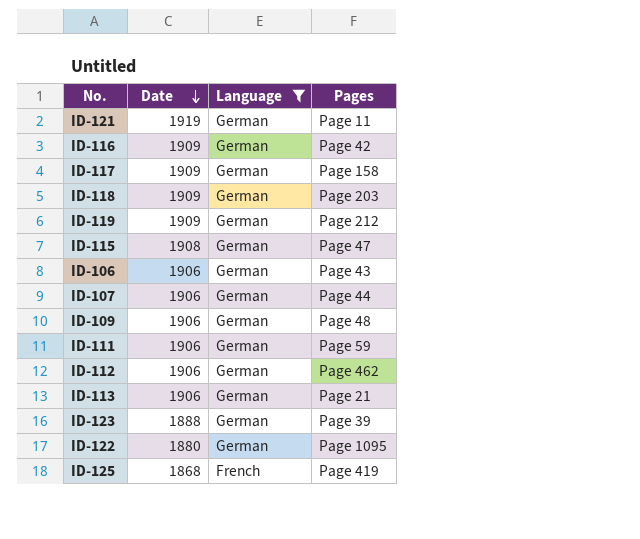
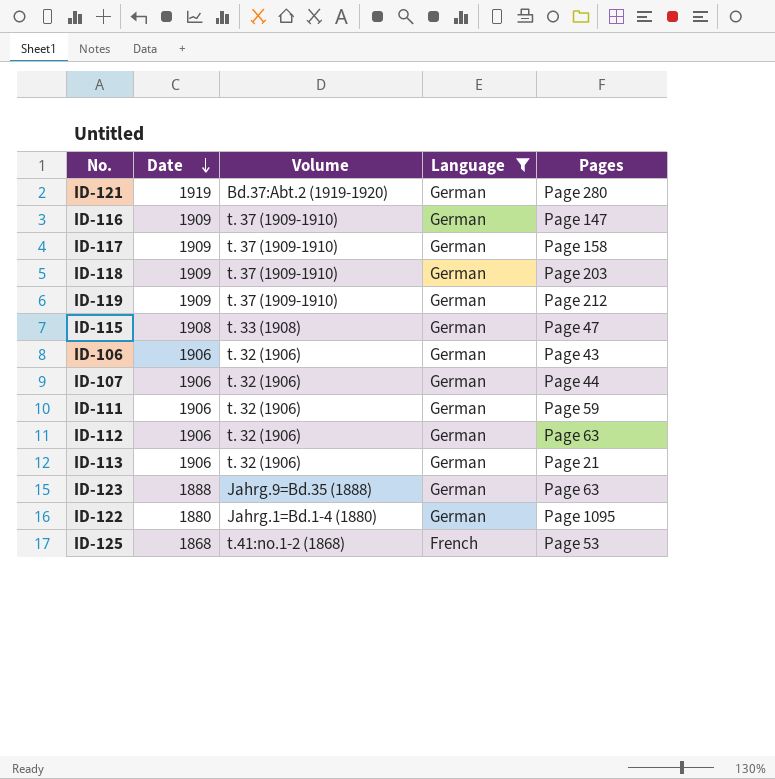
column Volume | position: none -> 3
row ID-109: 1906 | German | Page 48 -> none
ID-121 | Pages: Page 11 -> Page 280
ID-116 | Pages: Page 42 -> Page 147
ID-112 | Pages: Page 462 -> Page 63
ID-123 | Pages: Page 39 -> Page 63
ID-125 | Pages: Page 419 -> Page 53

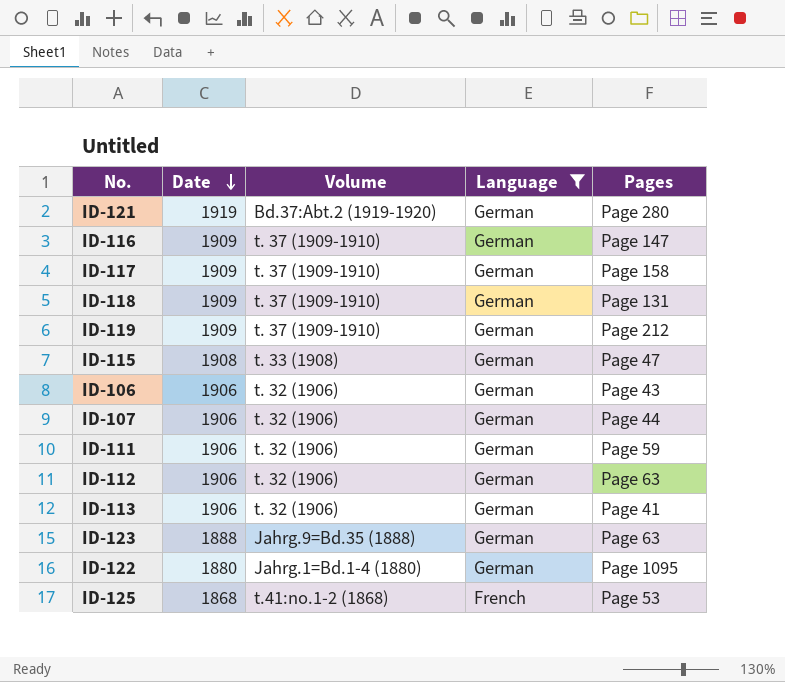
ID-118 | Pages: Page 203 -> Page 131
ID-113 | Pages: Page 21 -> Page 41

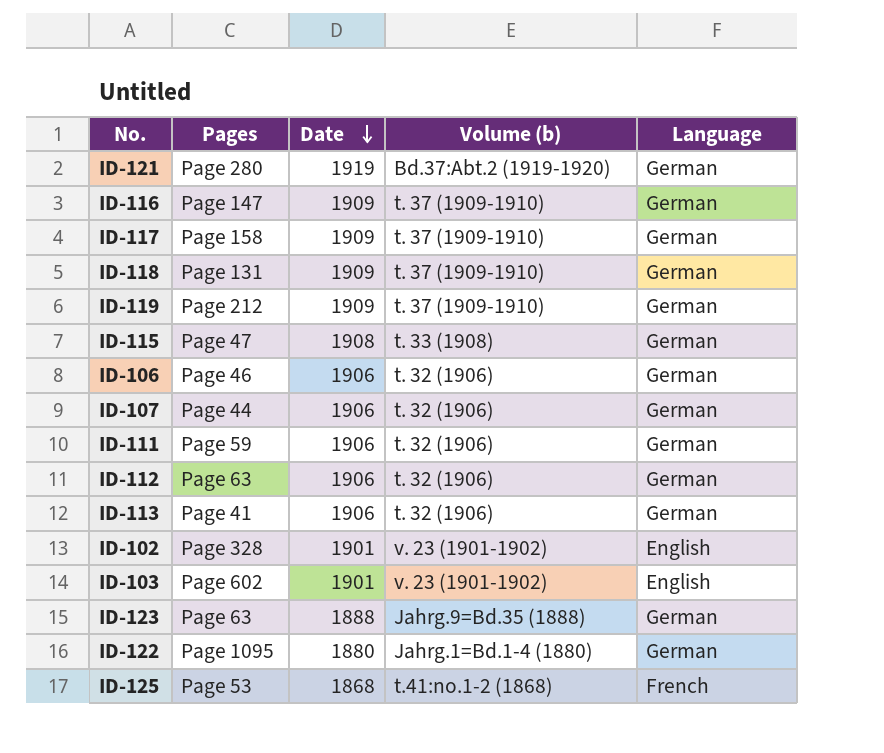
filter: Language != English -> none
column Pages | position: 5 -> 2
column name: Volume -> Volume (b)
ID-106 | Pages: Page 43 -> Page 46

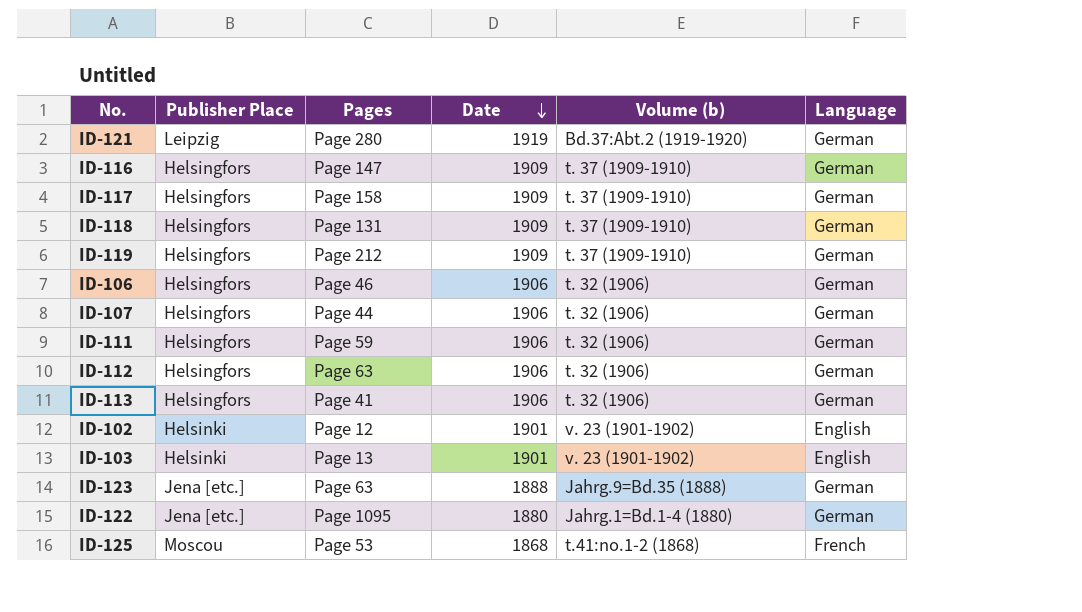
column Publisher Place | position: none -> 2
row ID-115: Page 47 | 1908 | t. 33 (1908) | German -> none
ID-102 | Pages: Page 328 -> Page 12
ID-103 | Pages: Page 602 -> Page 13

